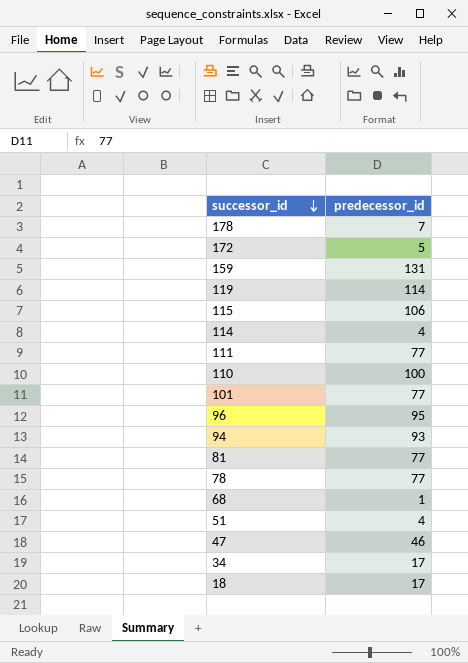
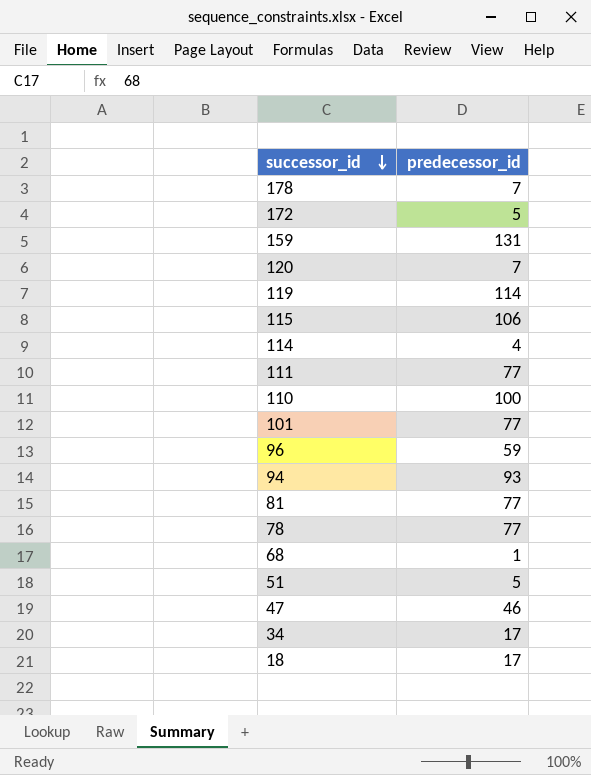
row 120: none -> 7
96 | predecessor_id: 95 -> 59
51 | predecessor_id: 4 -> 5

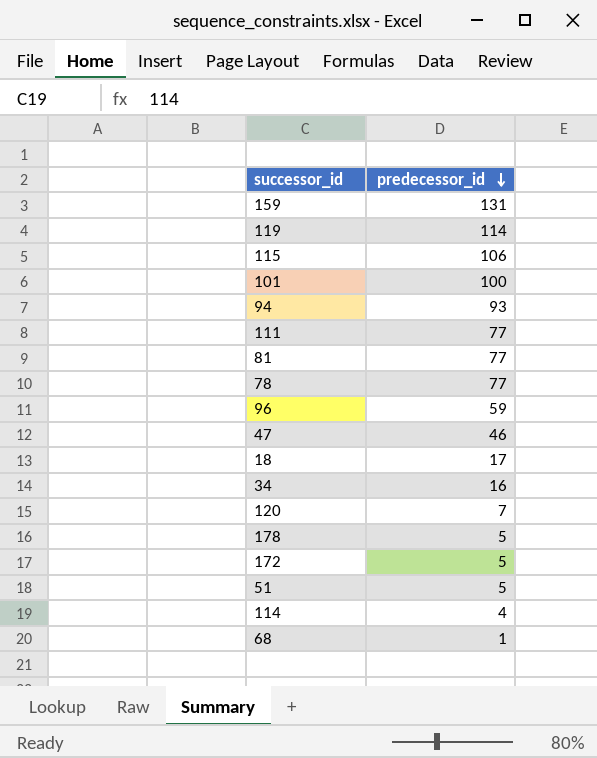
row order: successor_id descending -> predecessor_id descending
row 110: 100 -> none
101 | predecessor_id: 77 -> 100
34 | predecessor_id: 17 -> 16
178 | predecessor_id: 7 -> 5

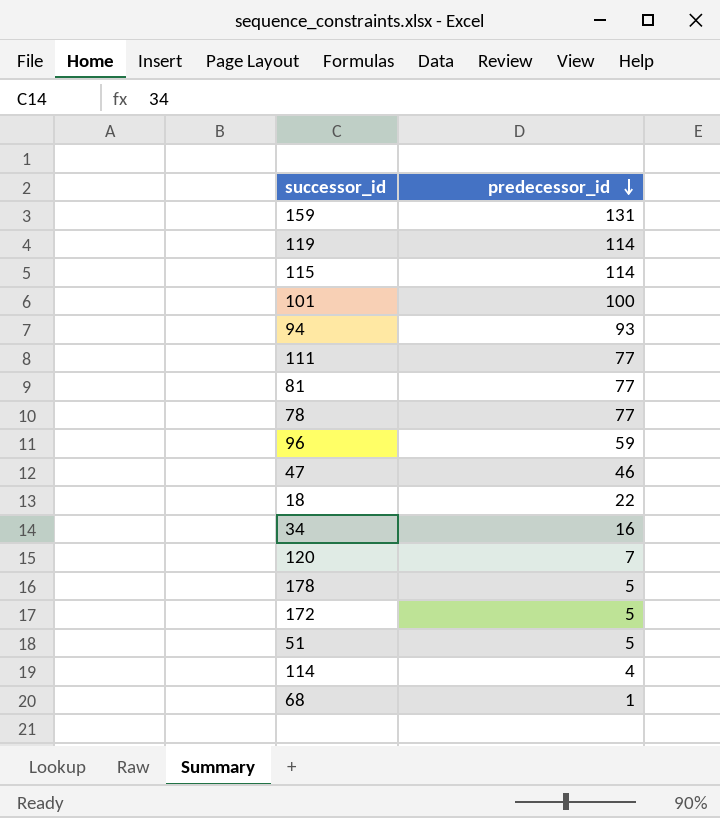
115 | predecessor_id: 106 -> 114
18 | predecessor_id: 17 -> 22

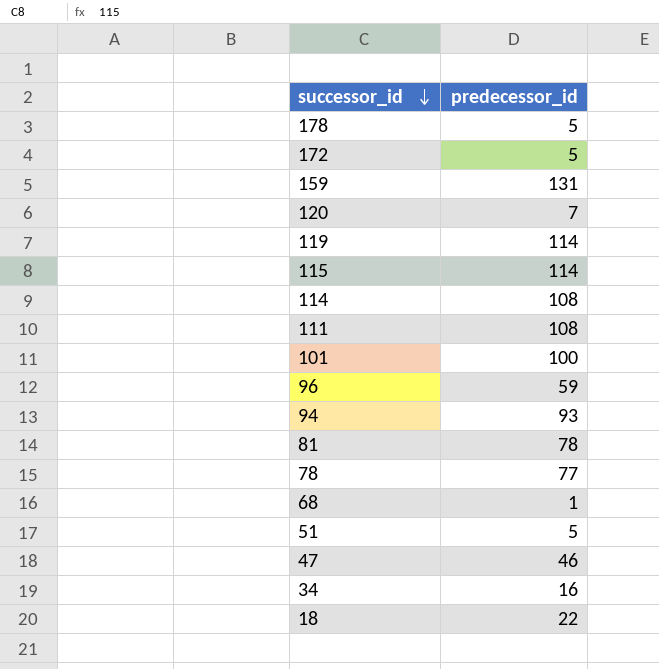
row order: predecessor_id descending -> successor_id descending
114 | predecessor_id: 4 -> 108
111 | predecessor_id: 77 -> 108
81 | predecessor_id: 77 -> 78

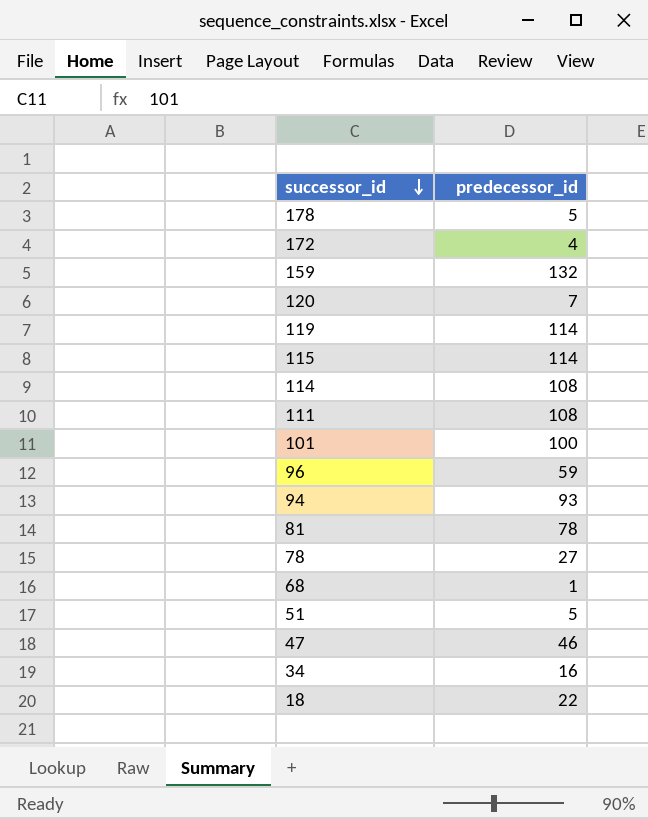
172 | predecessor_id: 5 -> 4
159 | predecessor_id: 131 -> 132
78 | predecessor_id: 77 -> 27

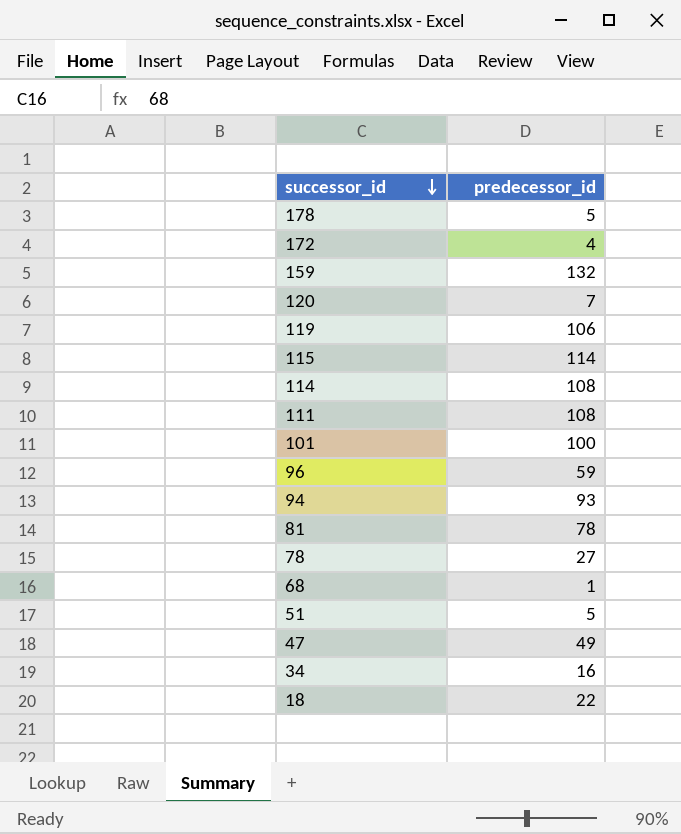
119 | predecessor_id: 114 -> 106
47 | predecessor_id: 46 -> 49

